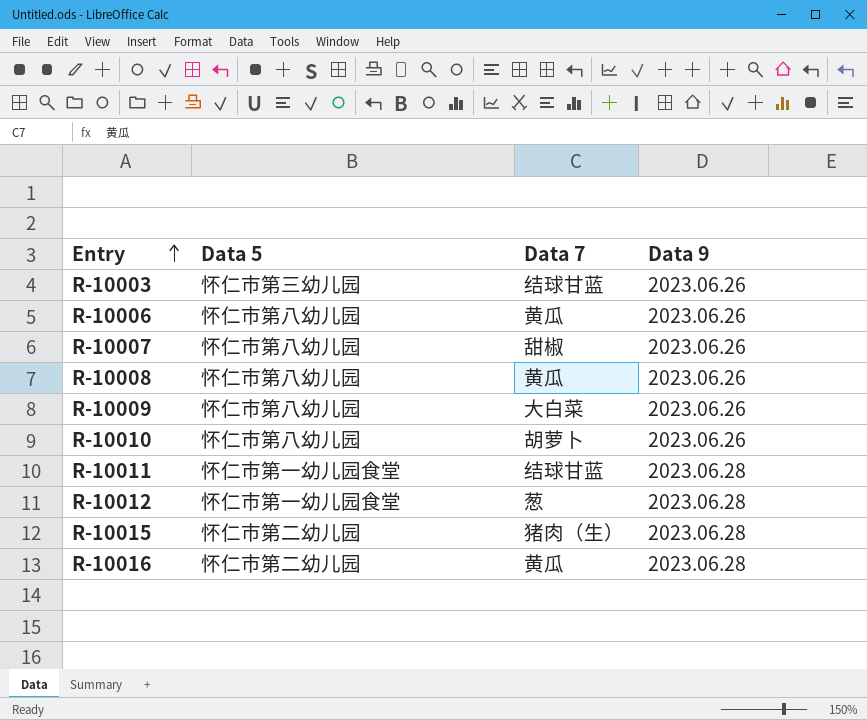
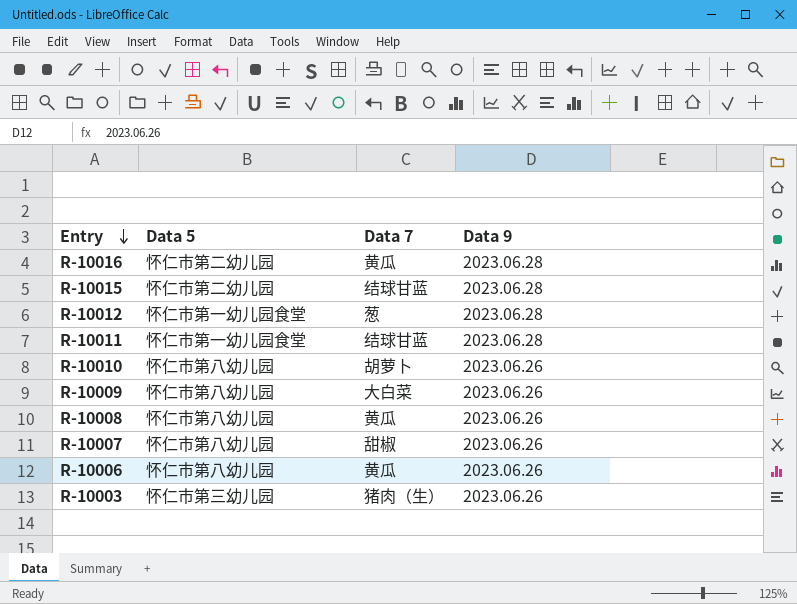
row order: Entry ascending -> Entry descending
R-10015 | Data 7: 猪肉（生） -> 结球甘蓝
R-10003 | Data 7: 结球甘蓝 -> 猪肉（生）

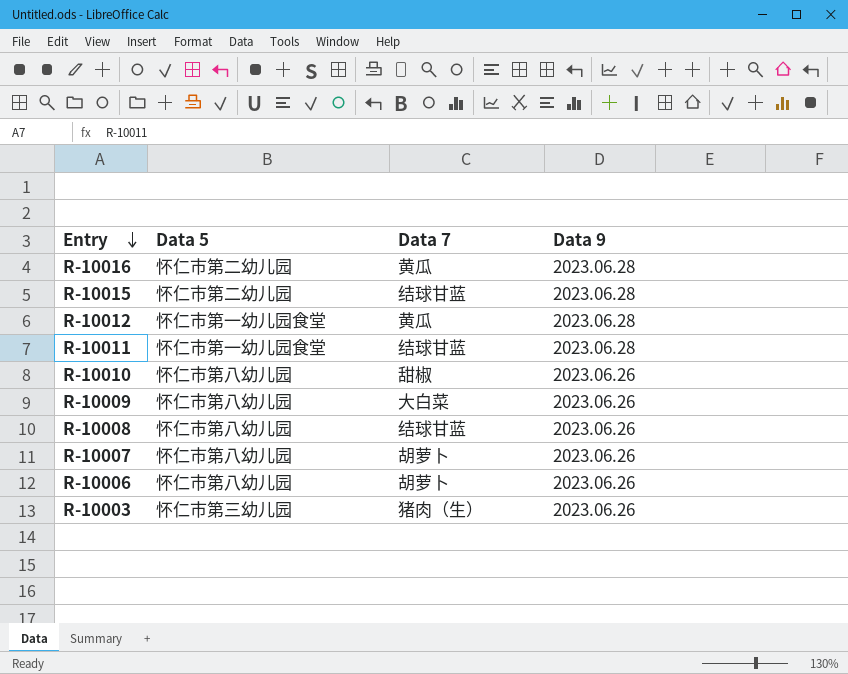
R-10012 | Data 7: 葱 -> 黄瓜
R-10010 | Data 7: 胡萝卜 -> 甜椒
R-10008 | Data 7: 黄瓜 -> 结球甘蓝
R-10007 | Data 7: 甜椒 -> 胡萝卜
R-10006 | Data 7: 黄瓜 -> 胡萝卜

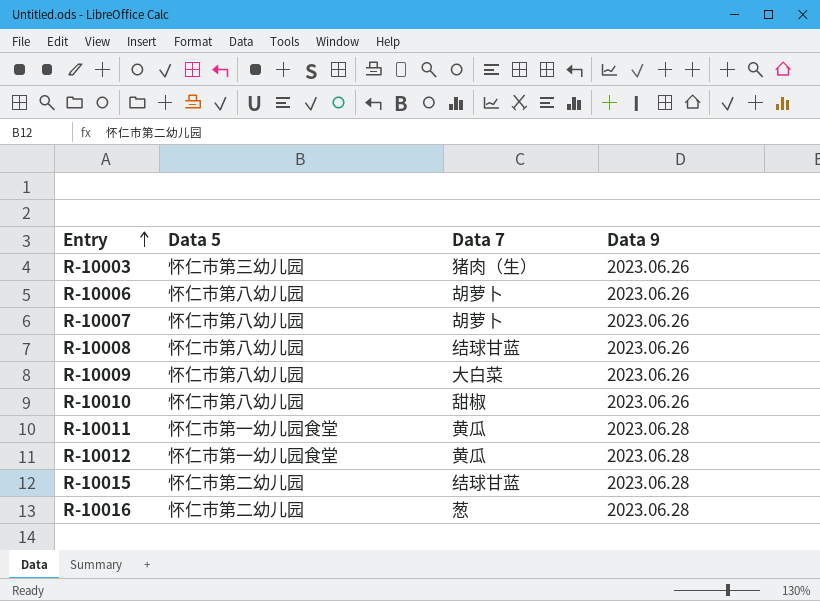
row order: Entry descending -> Entry ascending
R-10011 | Data 7: 结球甘蓝 -> 黄瓜
R-10016 | Data 7: 黄瓜 -> 葱

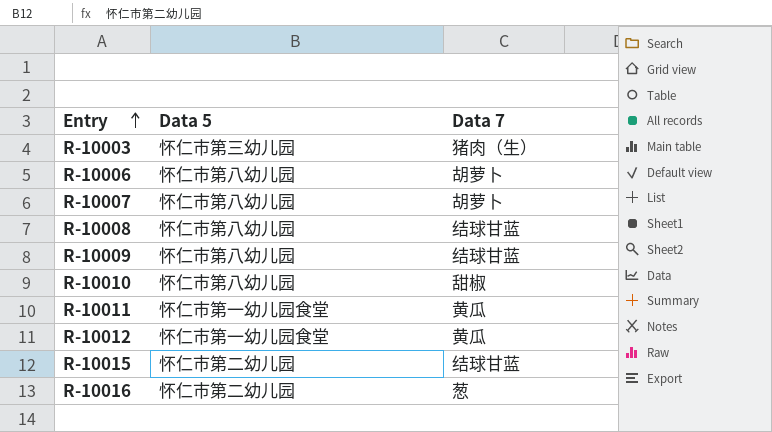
column Data 9 | position: 4 -> none
R-10009 | Data 7: 大白菜 -> 结球甘蓝

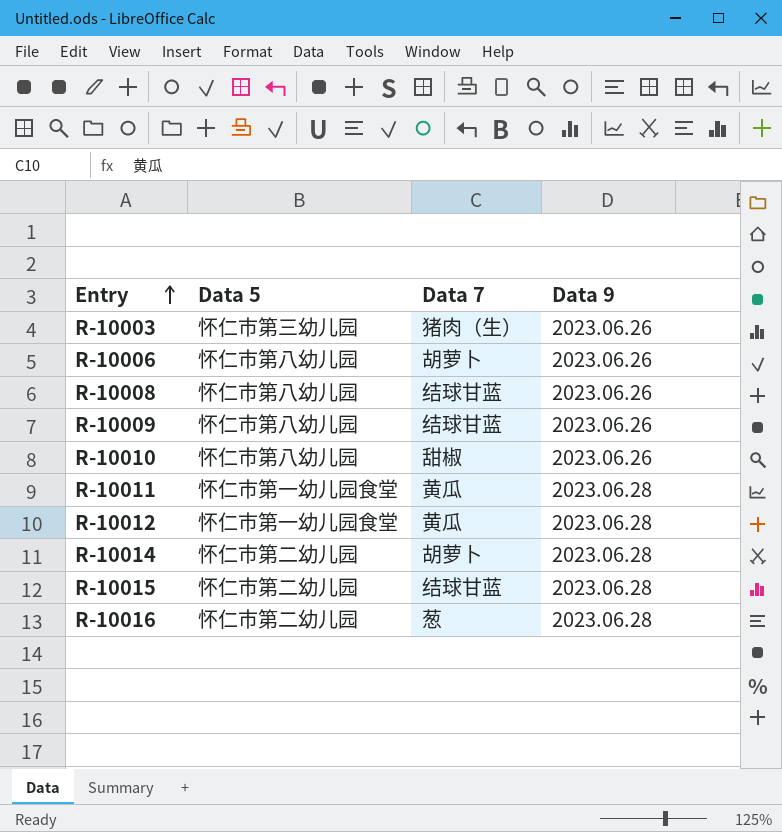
column Data 9 | position: none -> 4
row R-10007: 怀仁市第八幼儿园 | 胡萝卜 -> none
row R-10014: none -> 怀仁市第二幼儿园 | 胡萝卜 | 2023.06.28

